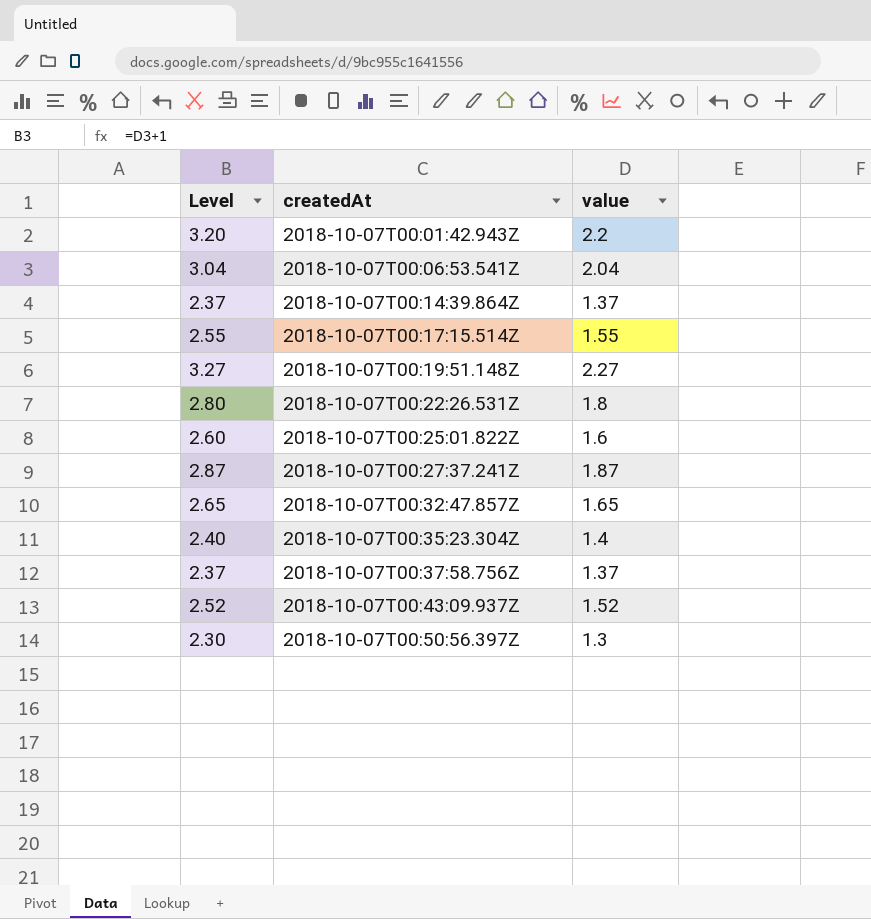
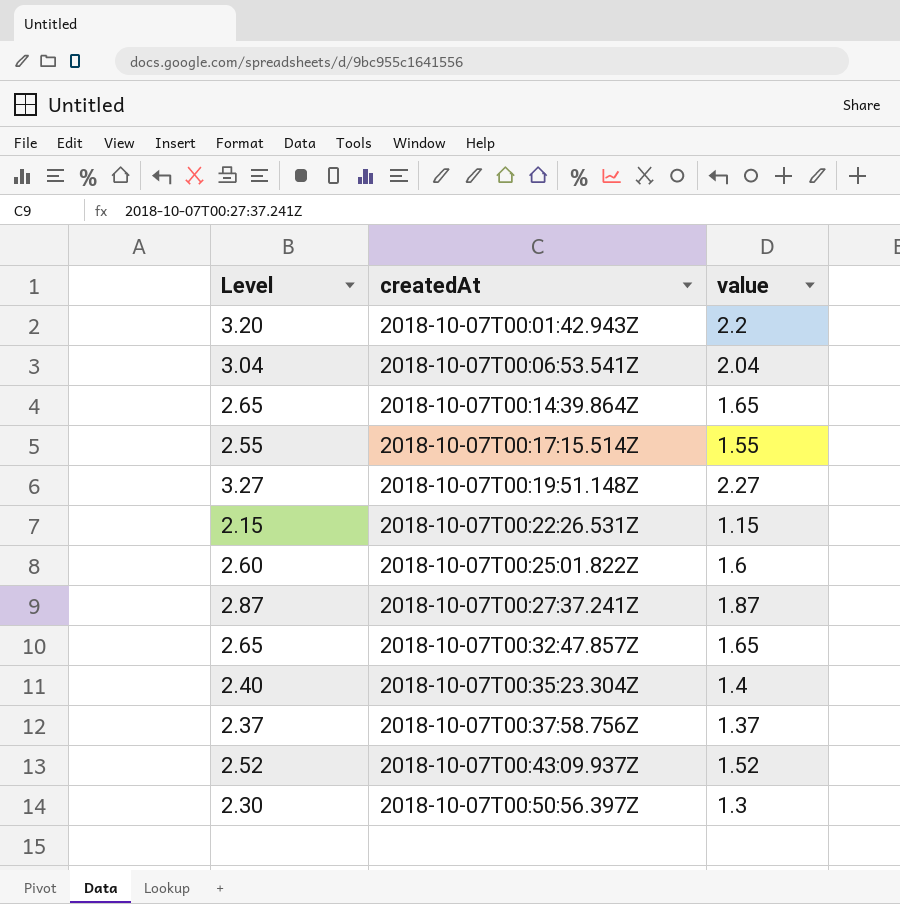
2018-10-07T00:14:39.864Z | Level: 2.37 -> 2.65
2018-10-07T00:14:39.864Z | value: 1.37 -> 1.65
2018-10-07T00:22:26.531Z | Level: 2.80 -> 2.15
2018-10-07T00:22:26.531Z | value: 1.8 -> 1.15

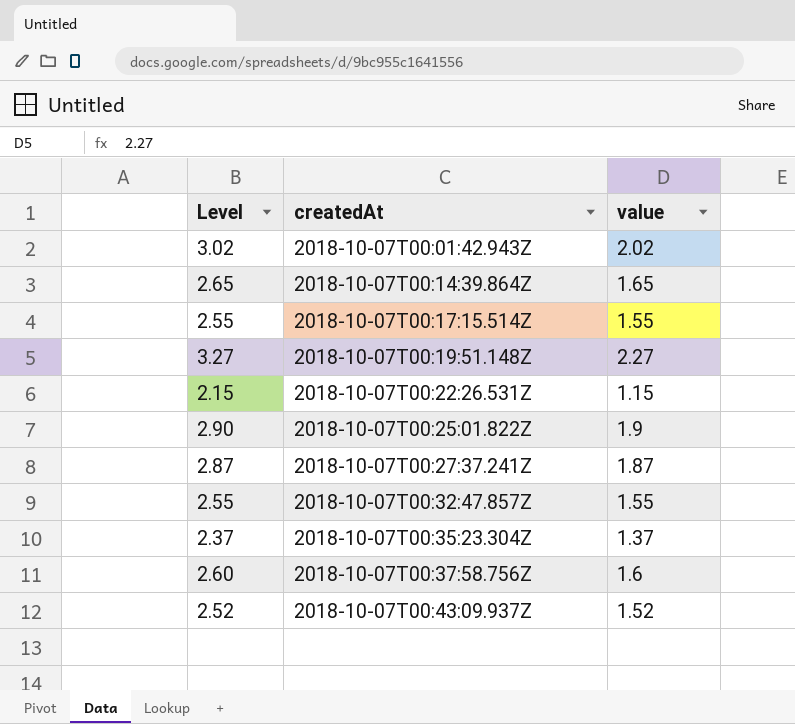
row 2018-10-07T00:06:53.541Z: 3.04 | 2.04 -> none
row 2018-10-07T00:50:56.397Z: 2.30 | 1.3 -> none
2018-10-07T00:01:42.943Z | Level: 3.20 -> 3.02
2018-10-07T00:01:42.943Z | value: 2.2 -> 2.02
2018-10-07T00:25:01.822Z | Level: 2.60 -> 2.90
2018-10-07T00:25:01.822Z | value: 1.6 -> 1.9
2018-10-07T00:32:47.857Z | Level: 2.65 -> 2.55
2018-10-07T00:32:47.857Z | value: 1.65 -> 1.55
2018-10-07T00:35:23.304Z | Level: 2.40 -> 2.37
2018-10-07T00:35:23.304Z | value: 1.4 -> 1.37
2018-10-07T00:37:58.756Z | Level: 2.37 -> 2.60
2018-10-07T00:37:58.756Z | value: 1.37 -> 1.6

